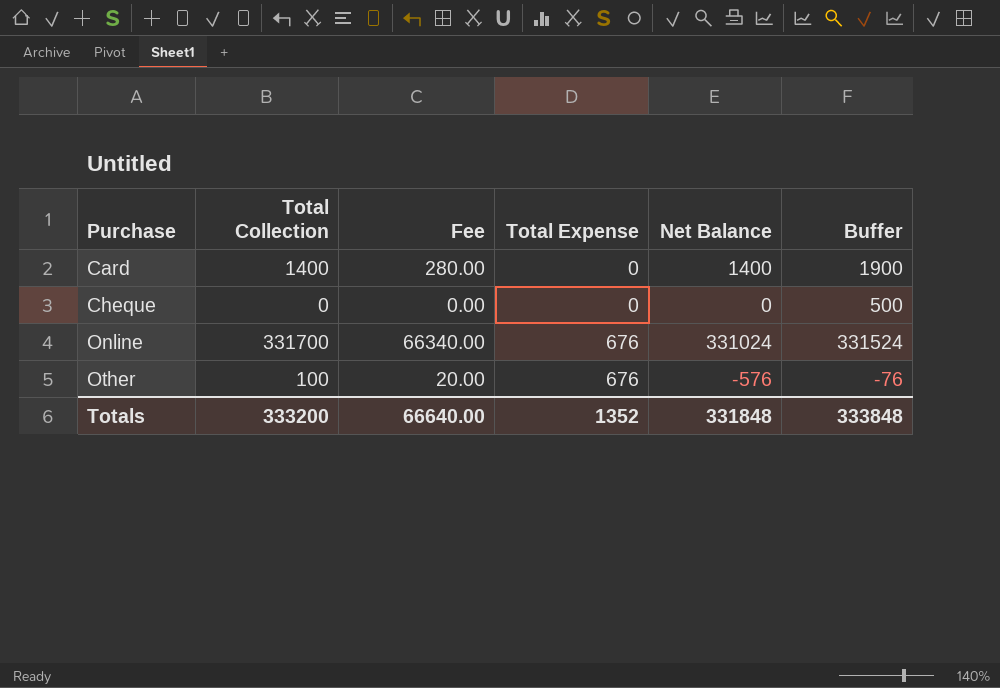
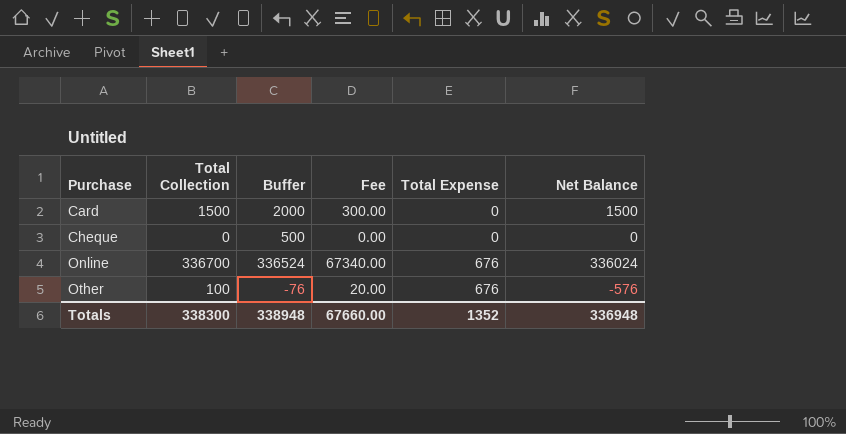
column Buffer | position: 6 -> 3
Card | Total Collection: 1400 -> 1500
Card | Buffer: 1900 -> 2000
Card | Fee: 280.00 -> 300.00
Card | Net Balance: 1400 -> 1500
Online | Total Collection: 331700 -> 336700
Online | Buffer: 331524 -> 336524
Online | Fee: 66340.00 -> 67340.00
Online | Net Balance: 331024 -> 336024
Totals | Total Collection: 333200 -> 338300
Totals | Buffer: 333848 -> 338948
Totals | Fee: 66640.00 -> 67660.00
Totals | Net Balance: 331848 -> 336948

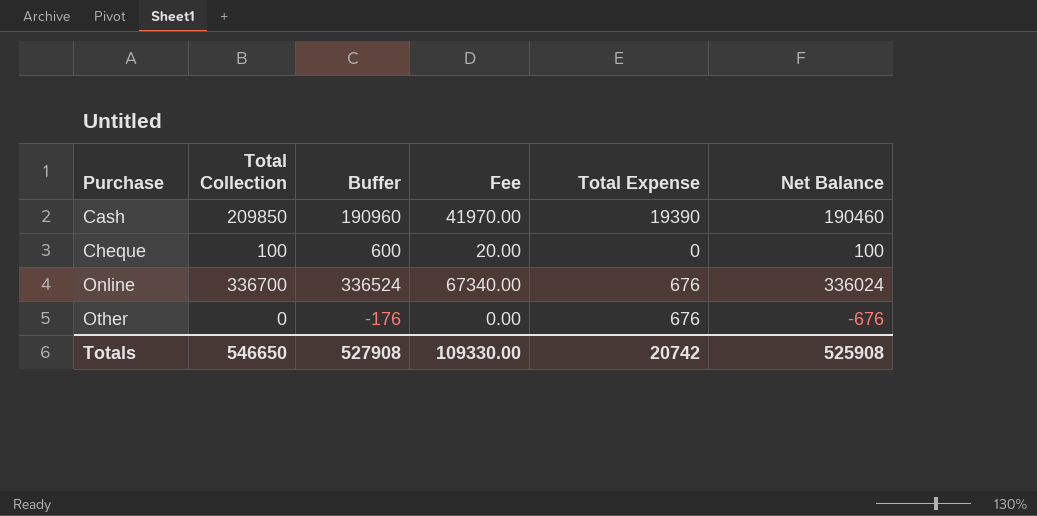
row Card: 1500 | 2000 | 300.00 | 0 | 1500 -> none
row Cash: none -> 209850 | 190960 | 41970.00 | 19390 | 190460
Cheque | Total Collection: 0 -> 100
Cheque | Buffer: 500 -> 600
Cheque | Fee: 0.00 -> 20.00
Cheque | Net Balance: 0 -> 100
Other | Total Collection: 100 -> 0
Other | Buffer: -76 -> -176
Other | Fee: 20.00 -> 0.00
Other | Net Balance: -576 -> -676
Totals | Total Collection: 338300 -> 546650
Totals | Buffer: 338948 -> 527908
Totals | Fee: 67660.00 -> 109330.00
Totals | Total Expense: 1352 -> 20742
Totals | Net Balance: 336948 -> 525908

